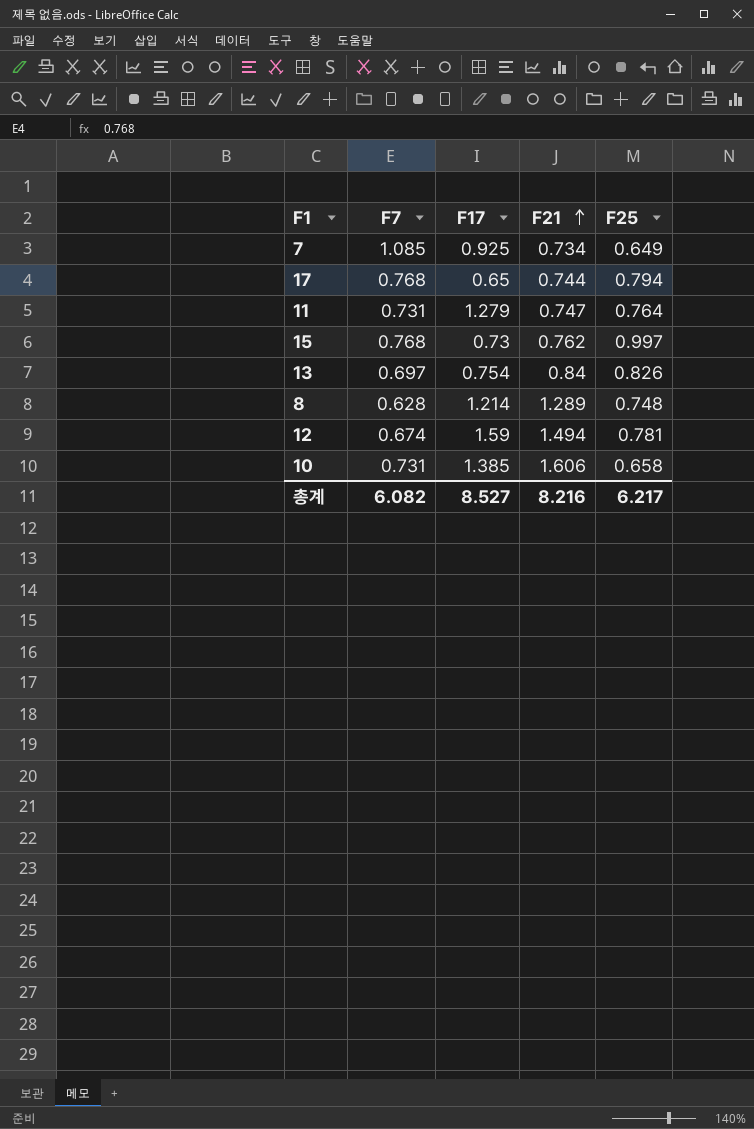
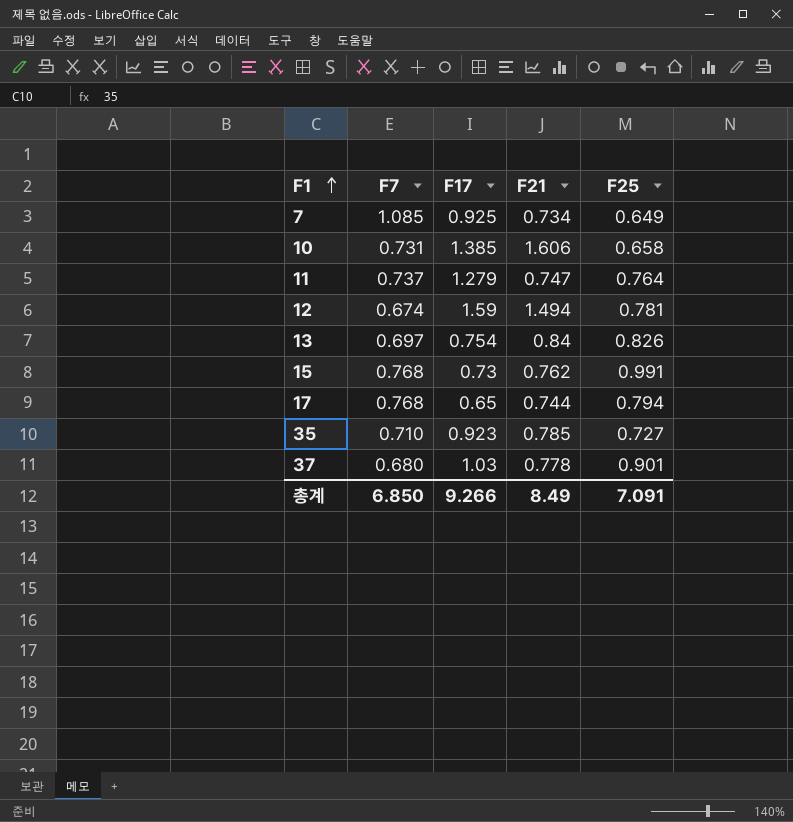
row order: F21 ascending -> F1 ascending
row 8: 0.628 | 1.214 | 1.289 | 0.748 -> none
11 | F7: 0.731 -> 0.737
15 | F25: 0.997 -> 0.991
row 35: none -> 0.710 | 0.923 | 0.785 | 0.727
row 37: none -> 0.680 | 1.03 | 0.778 | 0.901
총계 | F7: 6.082 -> 6.850
총계 | F17: 8.527 -> 9.266
총계 | F21: 8.216 -> 8.49
총계 | F25: 6.217 -> 7.091

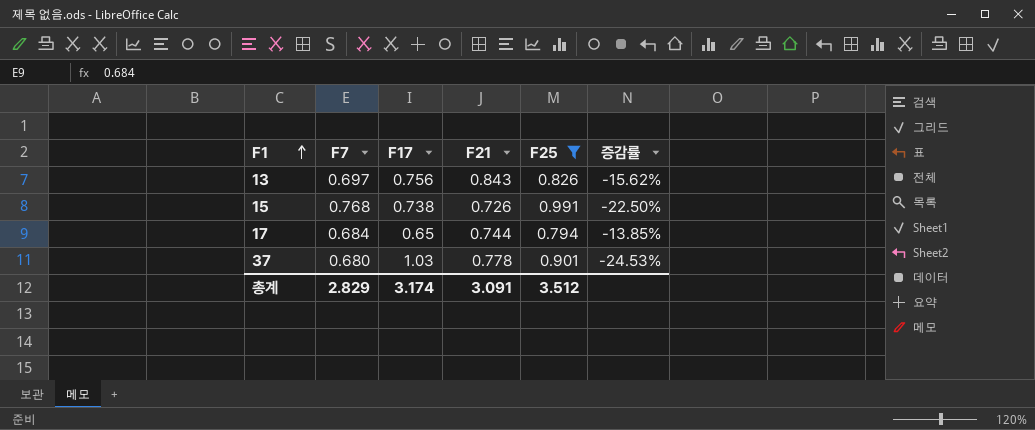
filter: none -> F25 >= 0.794
column 증감률 | formula: none -> ([F7] - [F25]) / [F25]
13 | F17: 0.754 -> 0.756
13 | F21: 0.84 -> 0.843
15 | F17: 0.73 -> 0.738
15 | F21: 0.762 -> 0.726
17 | F7: 0.768 -> 0.684
총계 | F7: 6.850 -> 2.829
총계 | F17: 9.266 -> 3.174
총계 | F21: 8.49 -> 3.091
총계 | F25: 7.091 -> 3.512

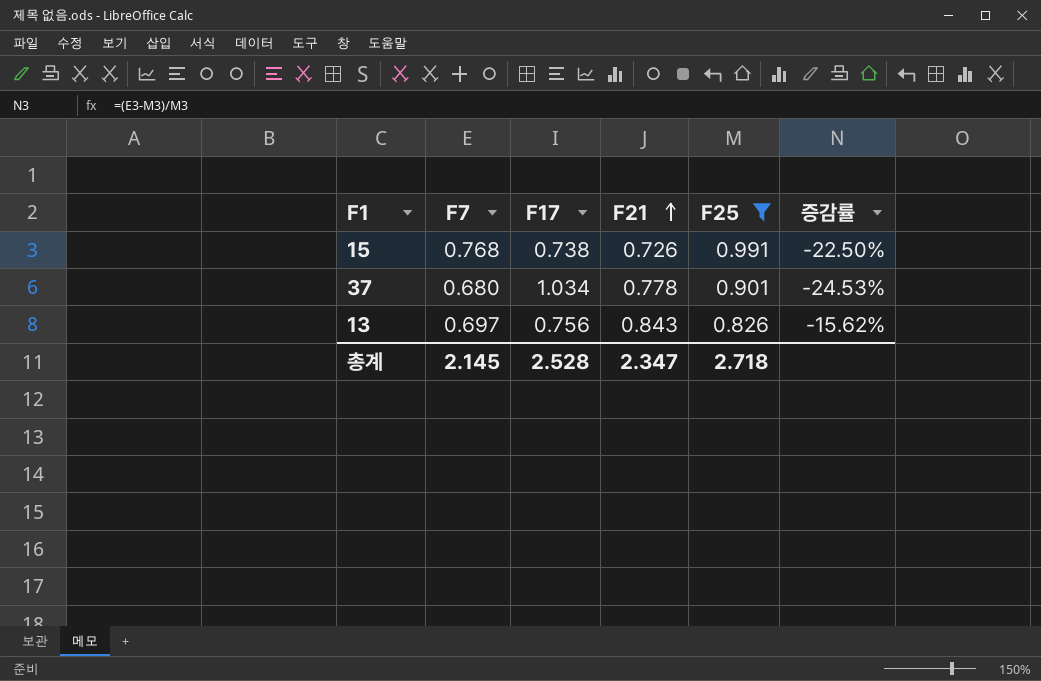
row order: F1 ascending -> F21 ascending
row 17: 0.684 | 0.65 | 0.744 | 0.794 | -13.85% -> none
37 | F17: 1.03 -> 1.034
총계 | F7: 2.829 -> 2.145
총계 | F17: 3.174 -> 2.528
총계 | F21: 3.091 -> 2.347
총계 | F25: 3.512 -> 2.718

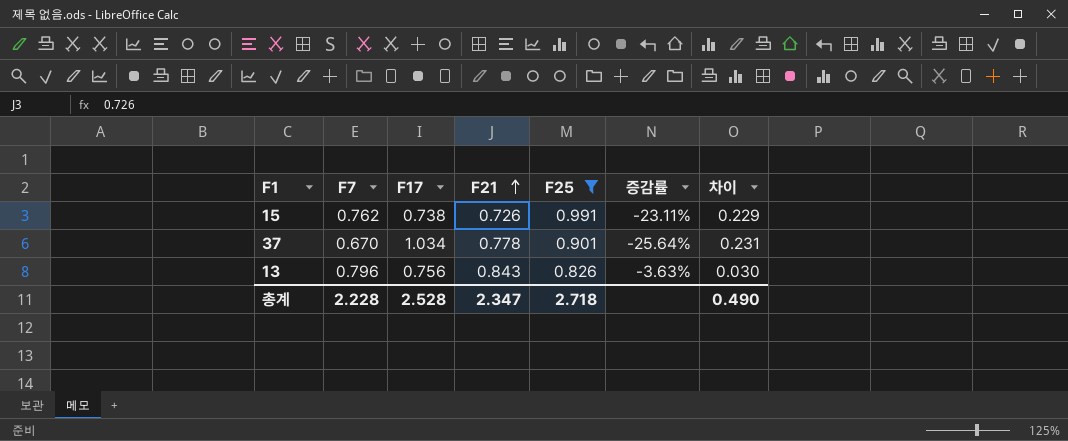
column 차이 | formula: none -> [F25] - [F7]
15 | F7: 0.768 -> 0.762
15 | 증감률: -22.50% -> -23.11%
37 | F7: 0.680 -> 0.670
37 | 증감률: -24.53% -> -25.64%
13 | F7: 0.697 -> 0.796
13 | 증감률: -15.62% -> -3.63%
총계 | F7: 2.145 -> 2.228

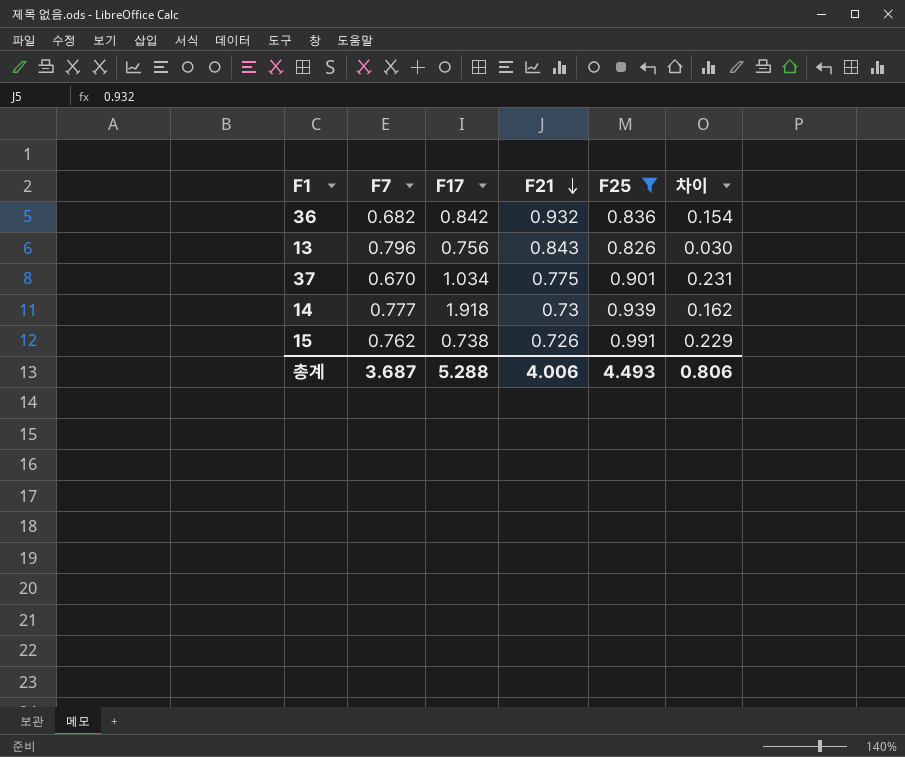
row order: F21 ascending -> F21 descending
column 증감률 | formula: ([F7] - [F25]) / [F25] -> none
row 36: none -> 0.682 | 0.842 | 0.932 | 0.836 | 0.154
37 | F21: 0.778 -> 0.775
row 14: none -> 0.777 | 1.918 | 0.73 | 0.939 | 0.162
총계 | F7: 2.228 -> 3.687
총계 | F17: 2.528 -> 5.288
총계 | F21: 2.347 -> 4.006
총계 | F25: 2.718 -> 4.493
총계 | 차이: 0.490 -> 0.806

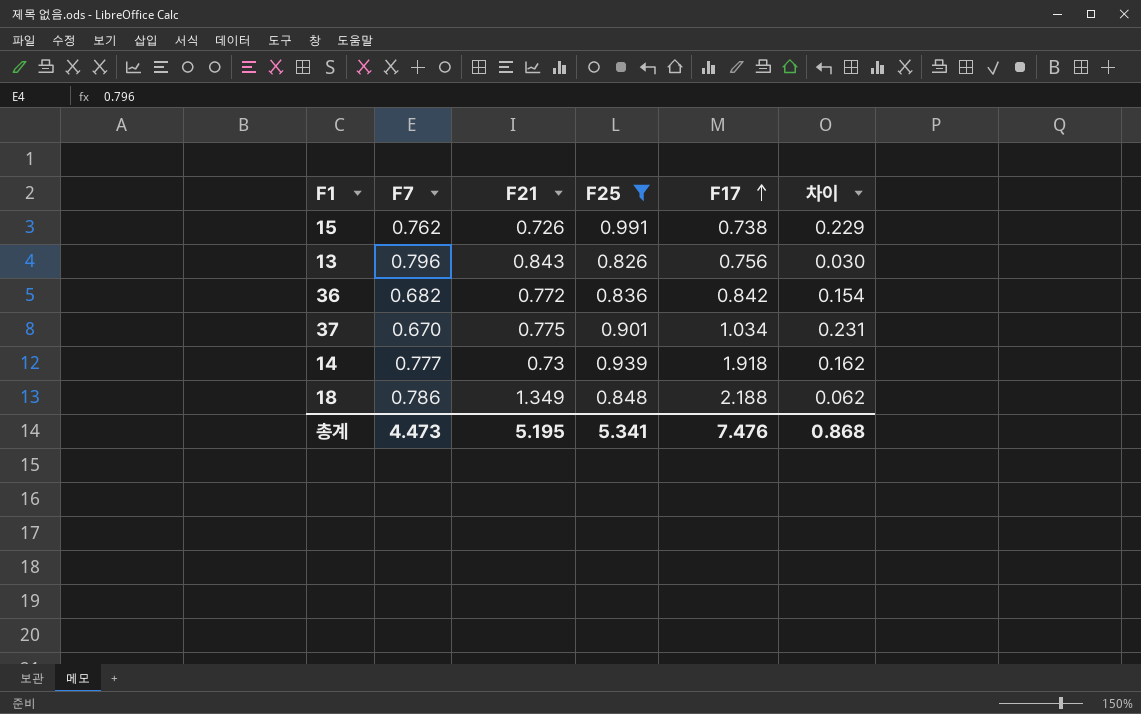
row order: F21 descending -> F17 ascending
column F17 | position: 3 -> 5
36 | F21: 0.932 -> 0.772
row 18: none -> 0.786 | 1.349 | 0.848 | 2.188 | 0.062
총계 | F7: 3.687 -> 4.473
총계 | F21: 4.006 -> 5.195
총계 | F25: 4.493 -> 5.341
총계 | F17: 5.288 -> 7.476
총계 | 차이: 0.806 -> 0.868

